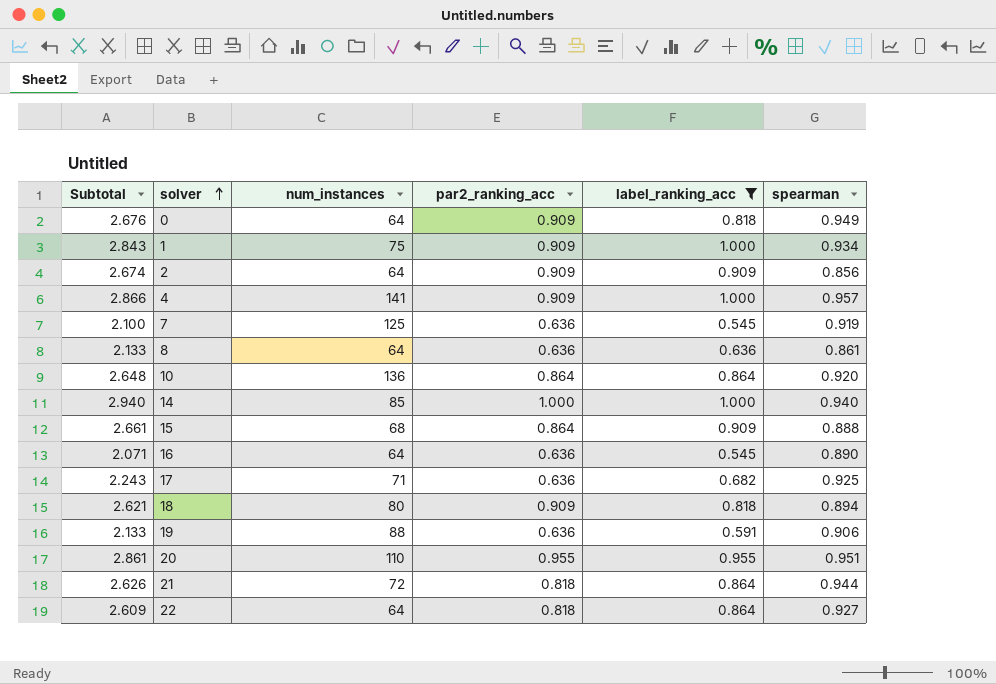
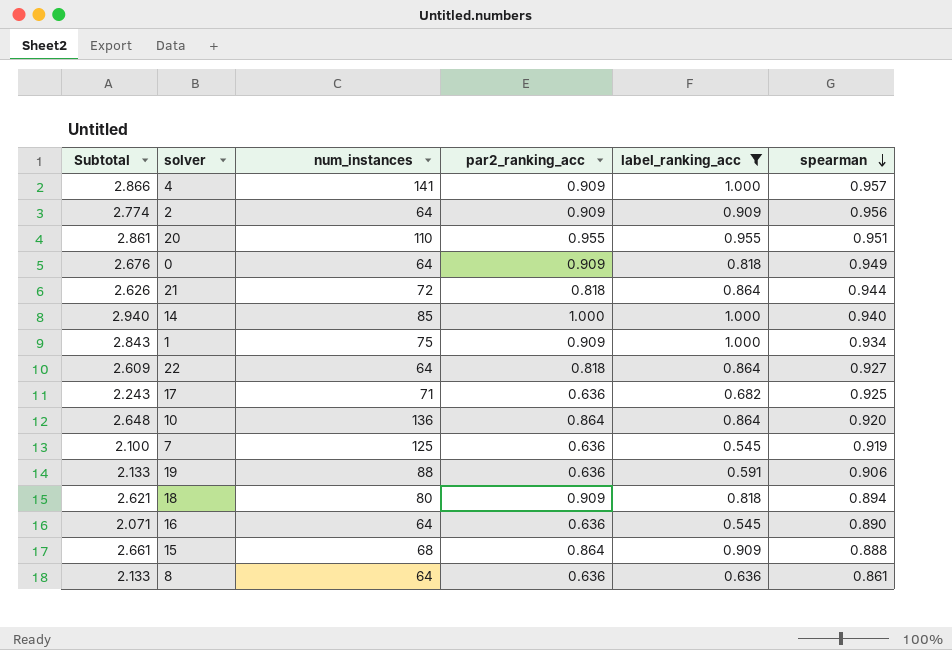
row order: solver ascending -> spearman descending
2 | Subtotal: 2.674 -> 2.774
2 | spearman: 0.856 -> 0.956

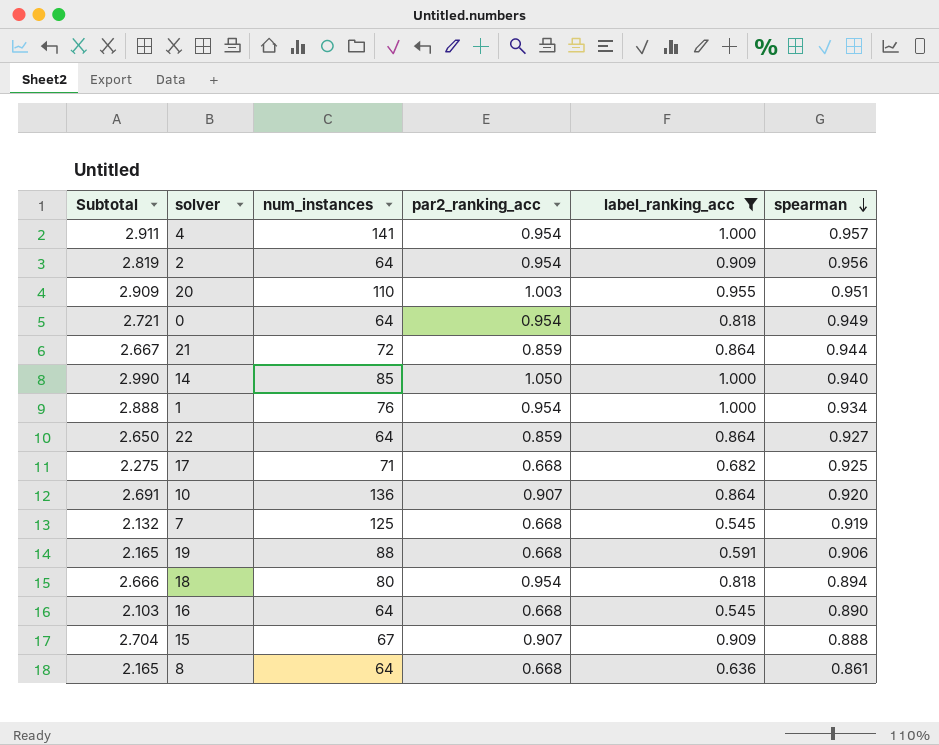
4 | Subtotal: 2.866 -> 2.911
4 | par2_ranking_acc: 0.909 -> 0.954
2 | Subtotal: 2.774 -> 2.819
2 | par2_ranking_acc: 0.909 -> 0.954
20 | Subtotal: 2.861 -> 2.909
20 | par2_ranking_acc: 0.955 -> 1.003
0 | Subtotal: 2.676 -> 2.721
0 | par2_ranking_acc: 0.909 -> 0.954
21 | Subtotal: 2.626 -> 2.667
21 | par2_ranking_acc: 0.818 -> 0.859
14 | Subtotal: 2.940 -> 2.990
14 | par2_ranking_acc: 1.000 -> 1.050
1 | Subtotal: 2.843 -> 2.888
1 | num_instances: 75 -> 76
1 | par2_ranking_acc: 0.909 -> 0.954
22 | Subtotal: 2.609 -> 2.650
22 | par2_ranking_acc: 0.818 -> 0.859
17 | Subtotal: 2.243 -> 2.275
17 | par2_ranking_acc: 0.636 -> 0.668
10 | Subtotal: 2.648 -> 2.691
10 | par2_ranking_acc: 0.864 -> 0.907
7 | Subtotal: 2.100 -> 2.132
7 | par2_ranking_acc: 0.636 -> 0.668
19 | Subtotal: 2.133 -> 2.165
19 | par2_ranking_acc: 0.636 -> 0.668
18 | Subtotal: 2.621 -> 2.666
18 | par2_ranking_acc: 0.909 -> 0.954
16 | Subtotal: 2.071 -> 2.103
16 | par2_ranking_acc: 0.636 -> 0.668
15 | Subtotal: 2.661 -> 2.704
15 | num_instances: 68 -> 67
15 | par2_ranking_acc: 0.864 -> 0.907
8 | Subtotal: 2.133 -> 2.165
8 | par2_ranking_acc: 0.636 -> 0.668

